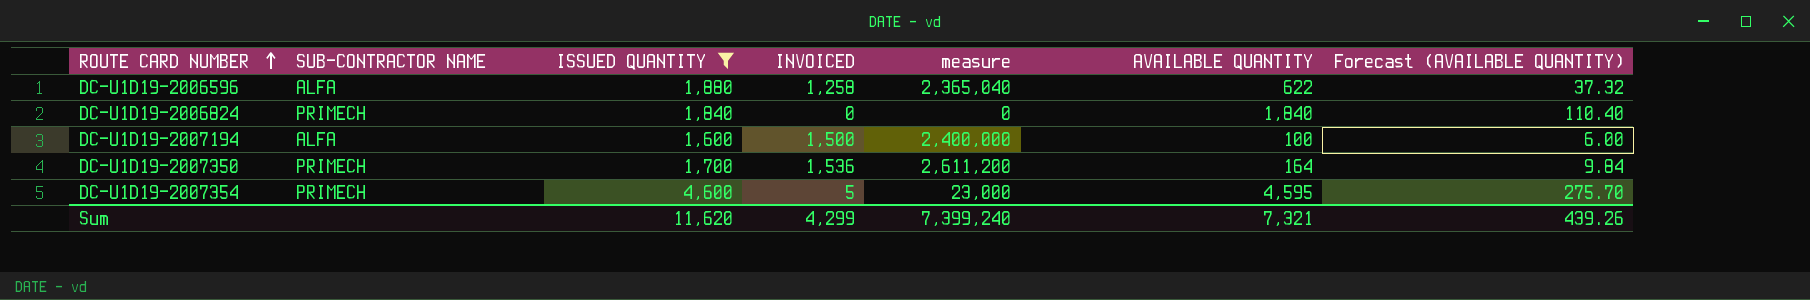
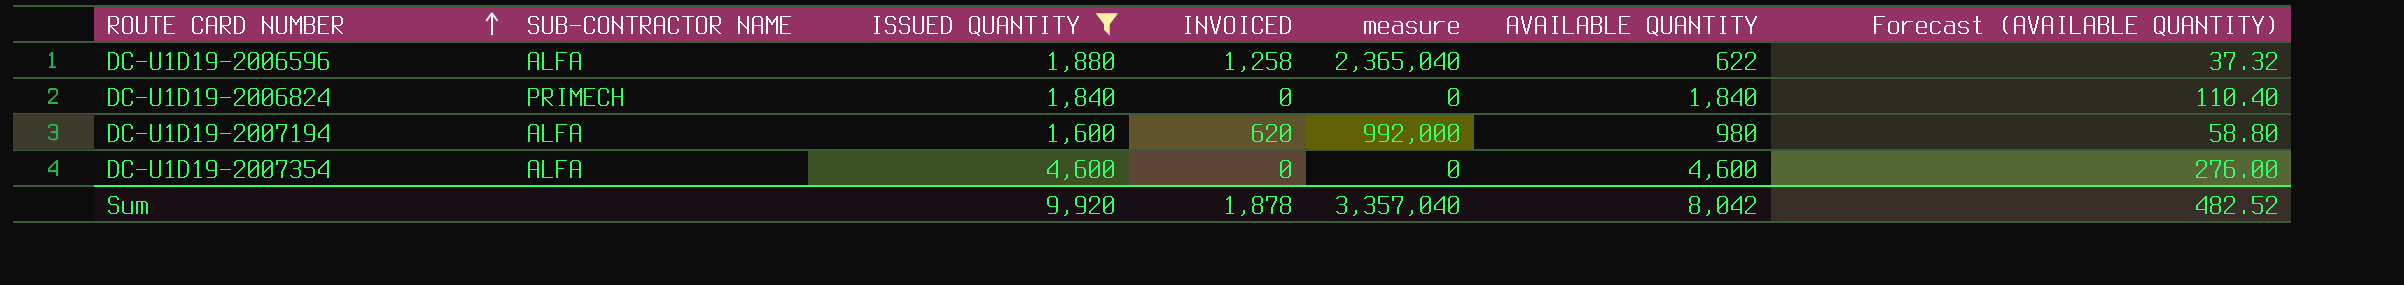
row DC-U1D19-2007350: PRIMECH | 1,700 | 1,536 | 2,611,200 | 164 | 9.84 -> none
DC-U1D19-2007194 | INVOICED: 1,500 -> 620
DC-U1D19-2007194 | measure: 2,400,000 -> 992,000
DC-U1D19-2007194 | AVAILABLE QUANTITY: 100 -> 980
DC-U1D19-2007194 | Forecast (AVAILABLE QUANTITY): 6.00 -> 58.80
DC-U1D19-2007354 | SUB-CONTRACTOR NAME: PRIMECH -> ALFA
DC-U1D19-2007354 | INVOICED: 5 -> 0
DC-U1D19-2007354 | measure: 23,000 -> 0
DC-U1D19-2007354 | AVAILABLE QUANTITY: 4,595 -> 4,600
DC-U1D19-2007354 | Forecast (AVAILABLE QUANTITY): 275.70 -> 276.00
Sum | ISSUED QUANTITY: 11,620 -> 9,920
Sum | INVOICED: 4,299 -> 1,878
Sum | measure: 7,399,240 -> 3,357,040
Sum | AVAILABLE QUANTITY: 7,321 -> 8,042
Sum | Forecast (AVAILABLE QUANTITY): 439.26 -> 482.52

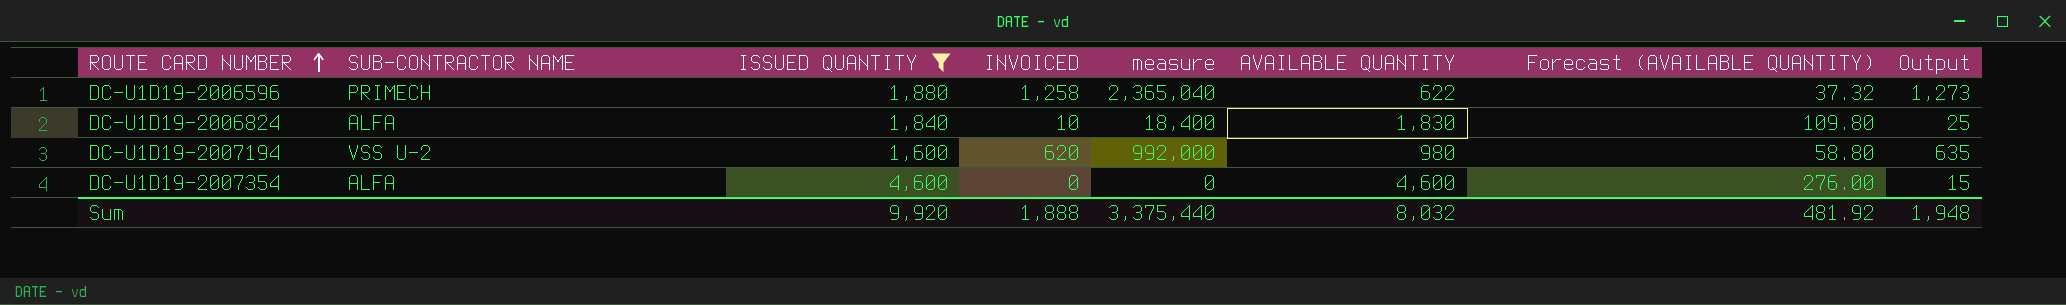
column Output | formula: none -> [INVOICED] + 15
DC-U1D19-2006596 | SUB-CONTRACTOR NAME: ALFA -> PRIMECH
DC-U1D19-2006824 | SUB-CONTRACTOR NAME: PRIMECH -> ALFA
DC-U1D19-2006824 | INVOICED: 0 -> 10
DC-U1D19-2006824 | measure: 0 -> 18,400
DC-U1D19-2006824 | AVAILABLE QUANTITY: 1,840 -> 1,830
DC-U1D19-2006824 | Forecast (AVAILABLE QUANTITY): 110.40 -> 109.80
DC-U1D19-2007194 | SUB-CONTRACTOR NAME: ALFA -> VSS U-2
Sum | INVOICED: 1,878 -> 1,888
Sum | measure: 3,357,040 -> 3,375,440
Sum | AVAILABLE QUANTITY: 8,042 -> 8,032
Sum | Forecast (AVAILABLE QUANTITY): 482.52 -> 481.92

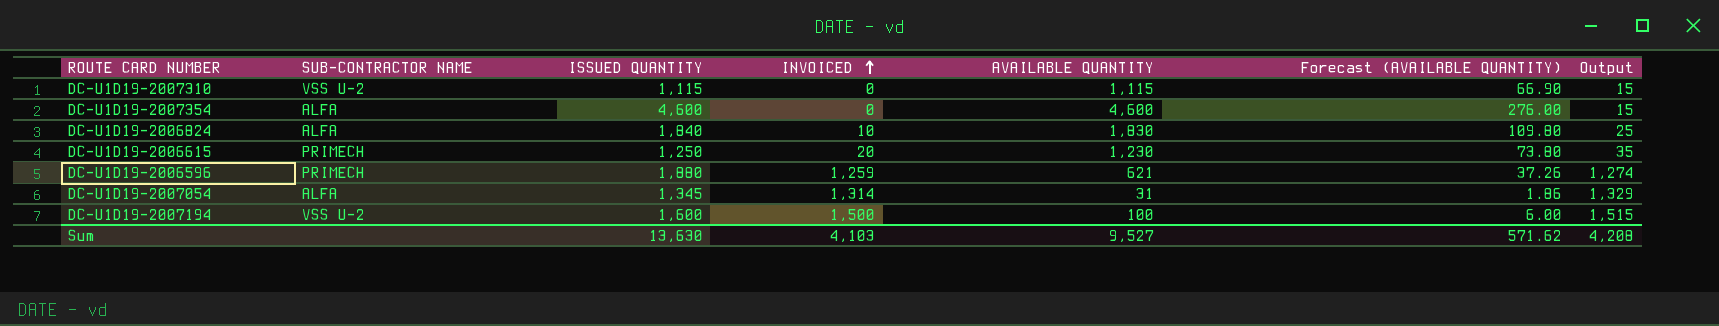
filter: ISSUED QUANTITY >= 1,600 -> none
row order: ROUTE CARD NUMBER ascending -> INVOICED ascending
column measure | formula: [ISSUED QUANTITY] * [INVOICED] -> none
DC-U1D19-2006596 | INVOICED: 1,258 -> 1,259
DC-U1D19-2006596 | AVAILABLE QUANTITY: 622 -> 621
DC-U1D19-2006596 | Forecast (AVAILABLE QUANTITY): 37.32 -> 37.26
DC-U1D19-2006596 | Output: 1,273 -> 1,274
DC-U1D19-2007194 | INVOICED: 620 -> 1,500
DC-U1D19-2007194 | AVAILABLE QUANTITY: 980 -> 100
DC-U1D19-2007194 | Forecast (AVAILABLE QUANTITY): 58.80 -> 6.00
DC-U1D19-2007194 | Output: 635 -> 1,515
Sum | ISSUED QUANTITY: 9,920 -> 13,630
Sum | INVOICED: 1,888 -> 4,103
Sum | AVAILABLE QUANTITY: 8,032 -> 9,527
Sum | Forecast (AVAILABLE QUANTITY): 481.92 -> 571.62
Sum | Output: 1,948 -> 4,208

